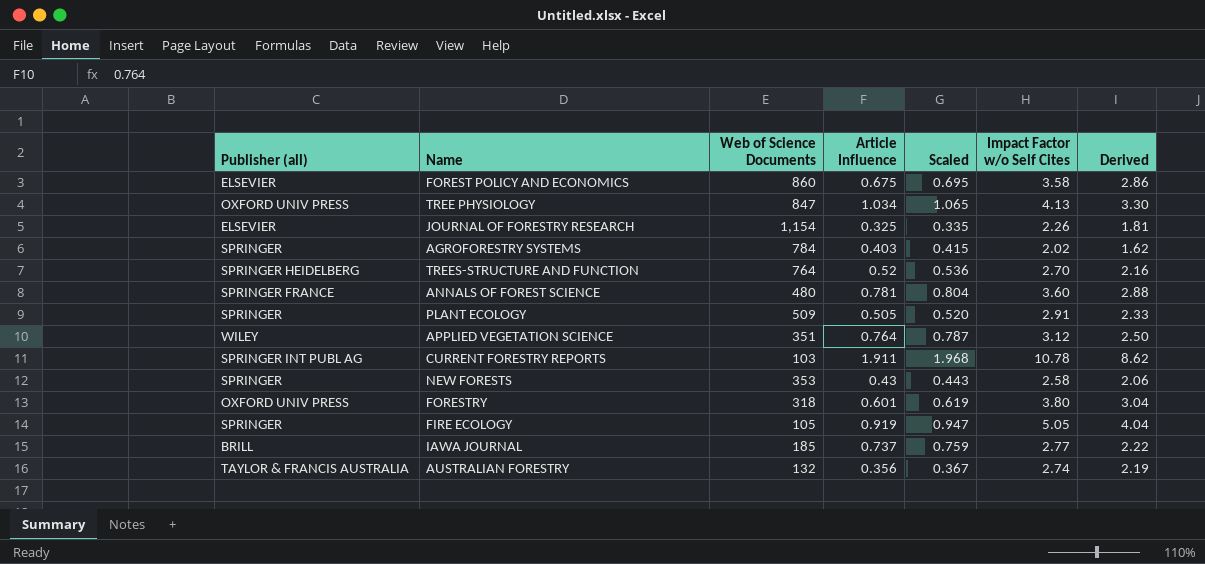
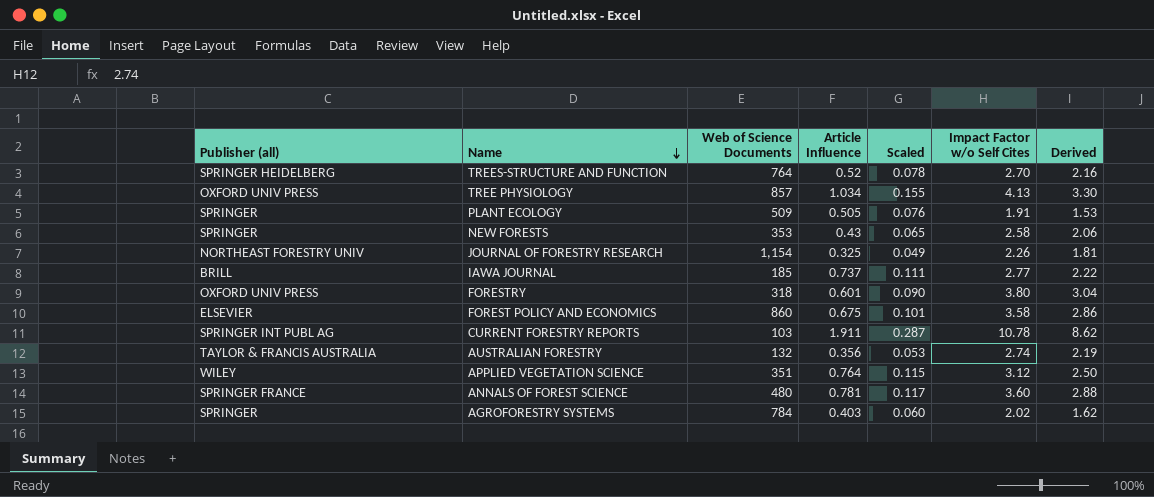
row order: none -> Name descending
column Scaled | formula: [Article Influence] * 1.03 -> [Article Influence] * 0.15
row FIRE ECOLOGY: SPRINGER | 105 | 0.919 | 0.947 | 5.05 | 4.04 -> none
TREE PHYSIOLOGY | Web of Science Documents: 847 -> 857
PLANT ECOLOGY | Impact Factor w/o Self Cites: 2.91 -> 1.91
PLANT ECOLOGY | Derived: 2.33 -> 1.53
JOURNAL OF FORESTRY RESEARCH | Publisher (all): ELSEVIER -> NORTHEAST FORESTRY UNIV

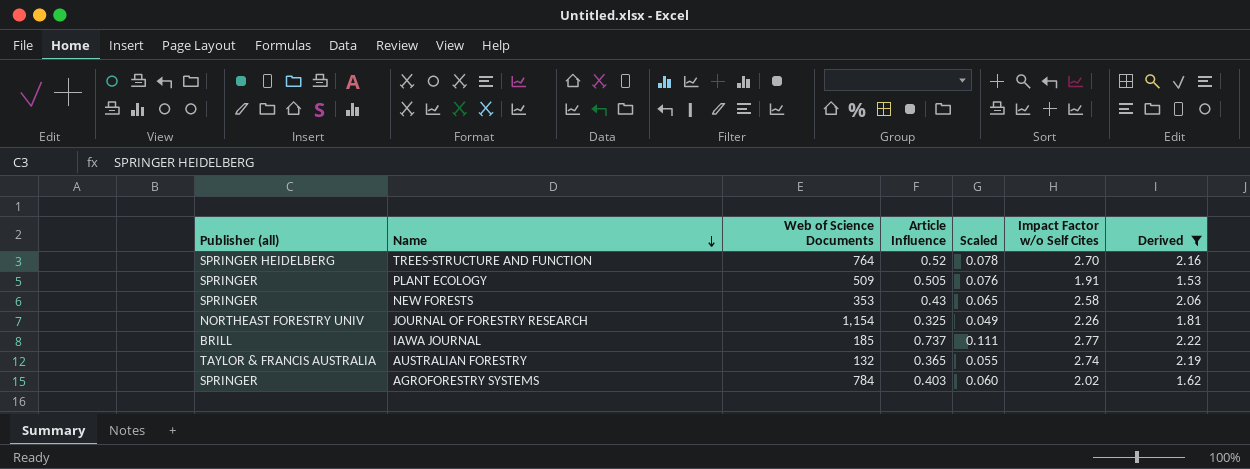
filter: none -> Derived <= 2.22
AUSTRALIAN FORESTRY | Article Influence: 0.356 -> 0.365
AUSTRALIAN FORESTRY | Scaled: 0.053 -> 0.055

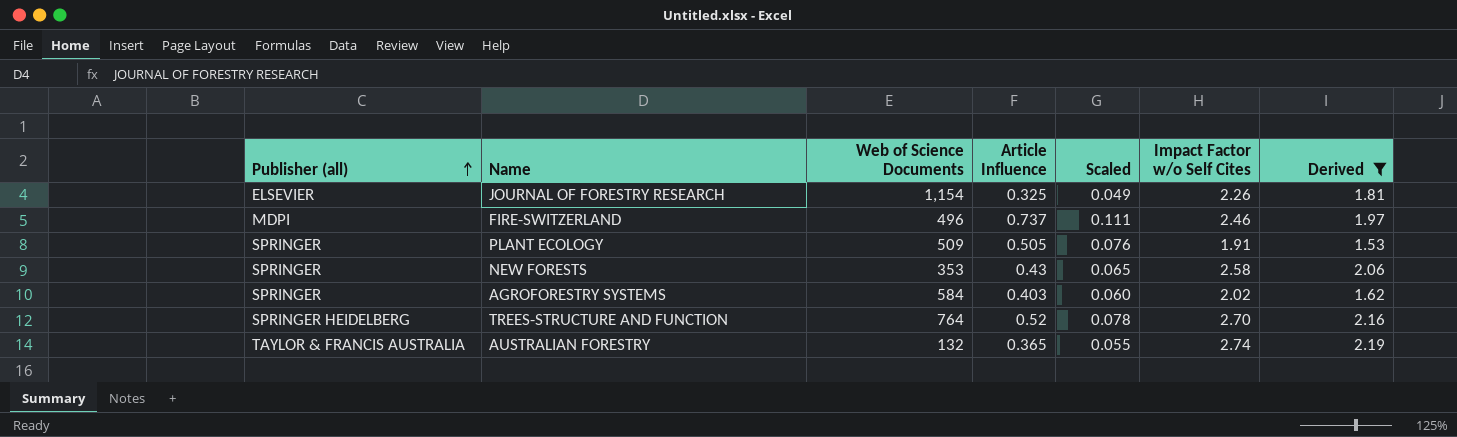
row order: Name descending -> Publisher (all) ascending
row IAWA JOURNAL: BRILL | 185 | 0.737 | 0.111 | 2.77 | 2.22 -> none
JOURNAL OF FORESTRY RESEARCH | Publisher (all): NORTHEAST FORESTRY UNIV -> ELSEVIER
row FIRE-SWITZERLAND: none -> MDPI | 496 | 0.737 | 0.111 | 2.46 | 1.97
AGROFORESTRY SYSTEMS | Web of Science Documents: 784 -> 584

